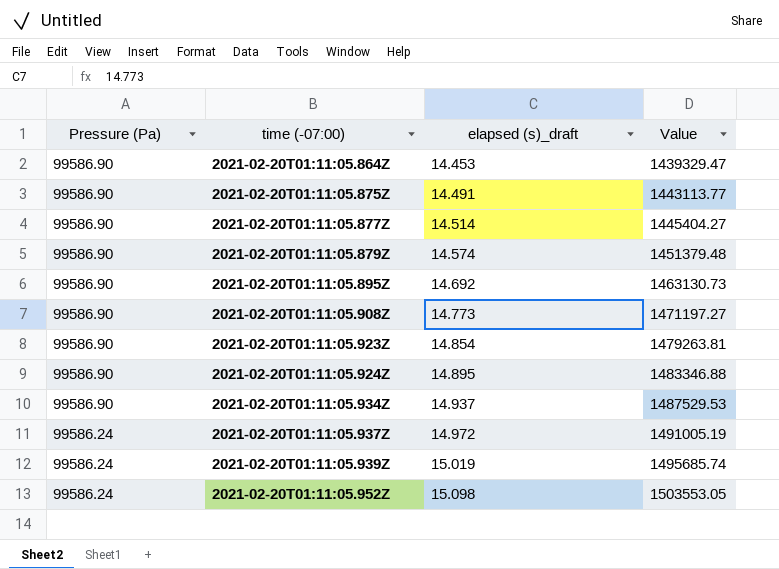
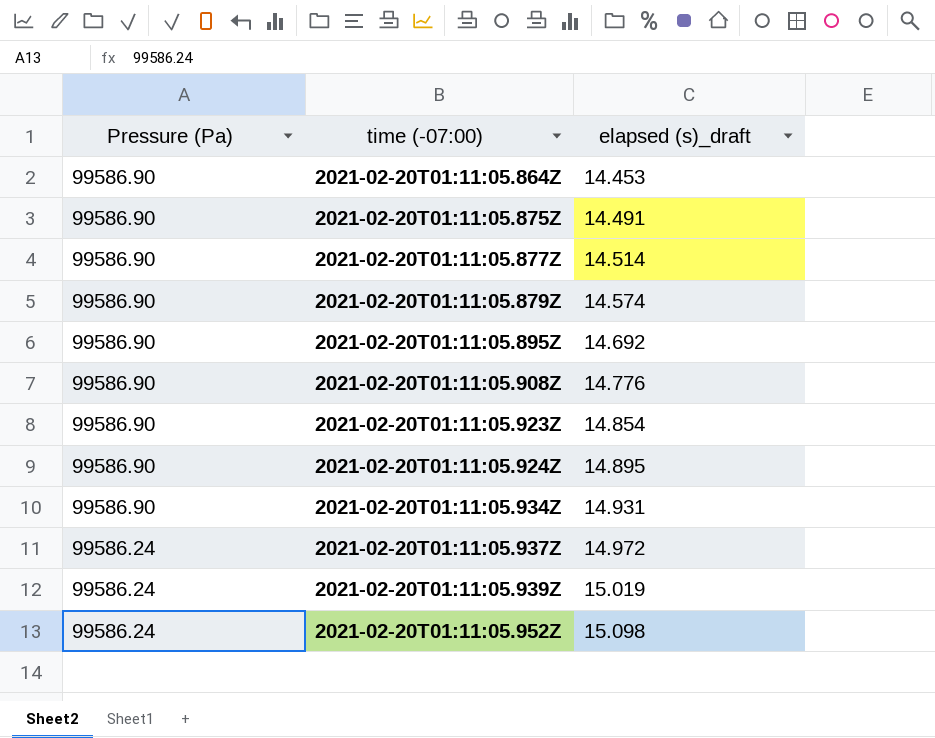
column Value | formula: [Pressure (Pa)] * [elapsed (s)_draft] -> none
2021-02-20T01:11:05.908Z | elapsed (s)_draft: 14.773 -> 14.776
2021-02-20T01:11:05.934Z | elapsed (s)_draft: 14.937 -> 14.931

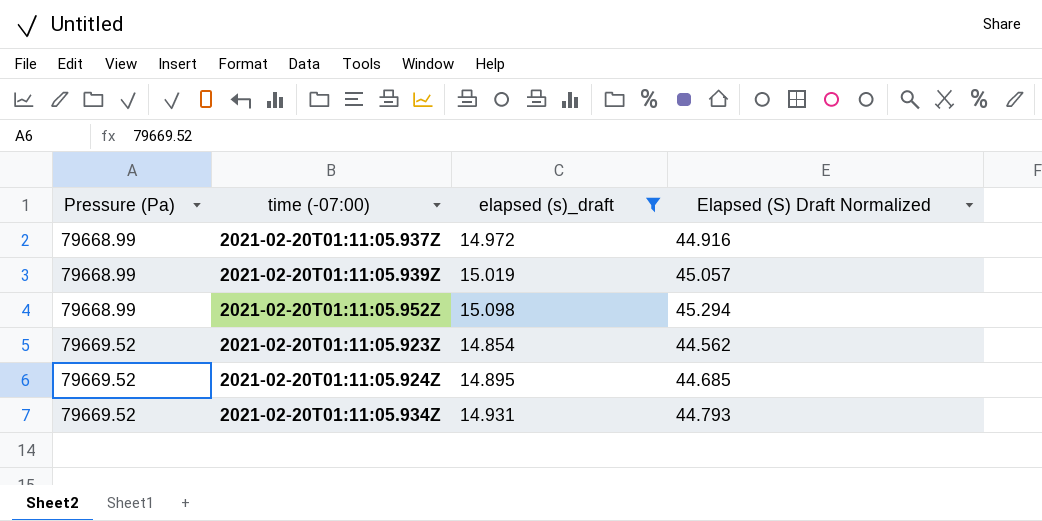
filter: none -> elapsed (s)_draft >= 14.854
row order: Pressure (Pa) descending -> Pressure (Pa) ascending
column Elapsed (S) Draft Normalized | formula: none -> [elapsed (s)_draft] * 3
2021-02-20T01:11:05.937Z | Pressure (Pa): 99586.24 -> 79668.99
2021-02-20T01:11:05.939Z | Pressure (Pa): 99586.24 -> 79668.99
2021-02-20T01:11:05.952Z | Pressure (Pa): 99586.24 -> 79668.99
2021-02-20T01:11:05.923Z | Pressure (Pa): 99586.90 -> 79669.52
2021-02-20T01:11:05.924Z | Pressure (Pa): 99586.90 -> 79669.52
2021-02-20T01:11:05.934Z | Pressure (Pa): 99586.90 -> 79669.52

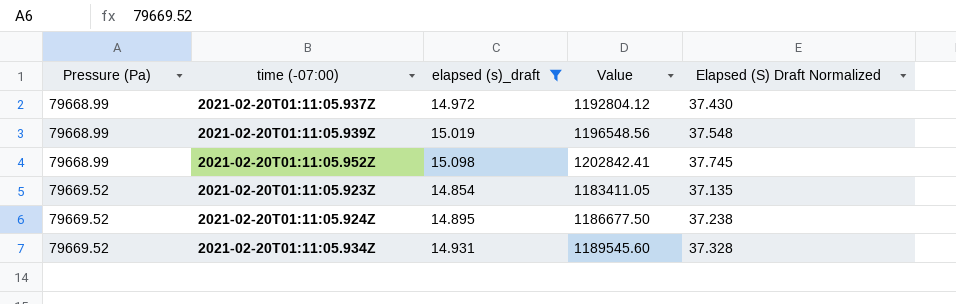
column Value | formula: none -> [Pressure (Pa)] * [elapsed (s)_draft]
column Elapsed (S) Draft Normalized | formula: [elapsed (s)_draft] * 3 -> [elapsed (s)_draft] * 2.5

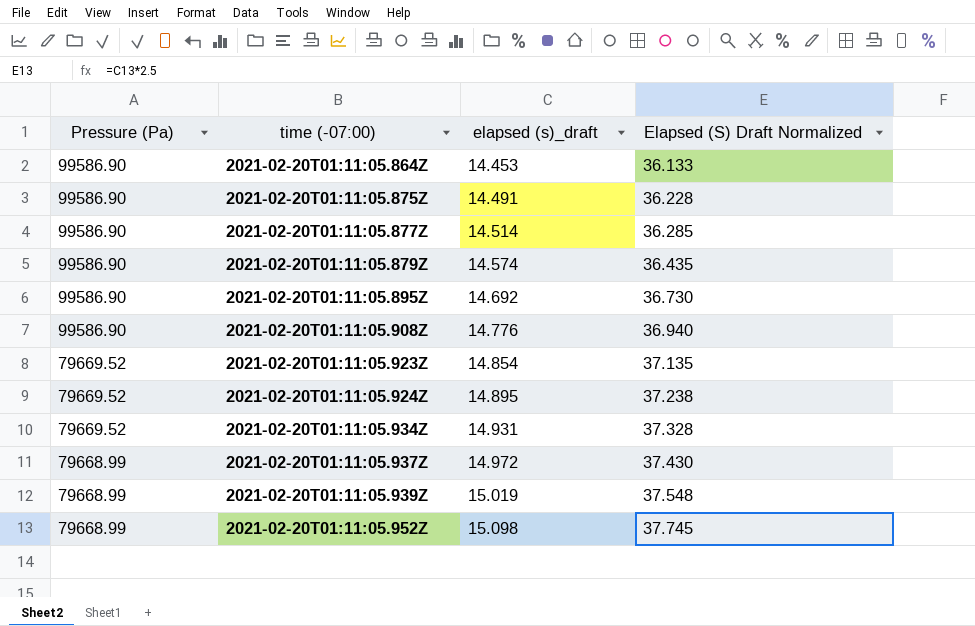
filter: elapsed (s)_draft >= 14.854 -> none
row order: Pressure (Pa) ascending -> Pressure (Pa) descending
column Value | formula: [Pressure (Pa)] * [elapsed (s)_draft] -> none

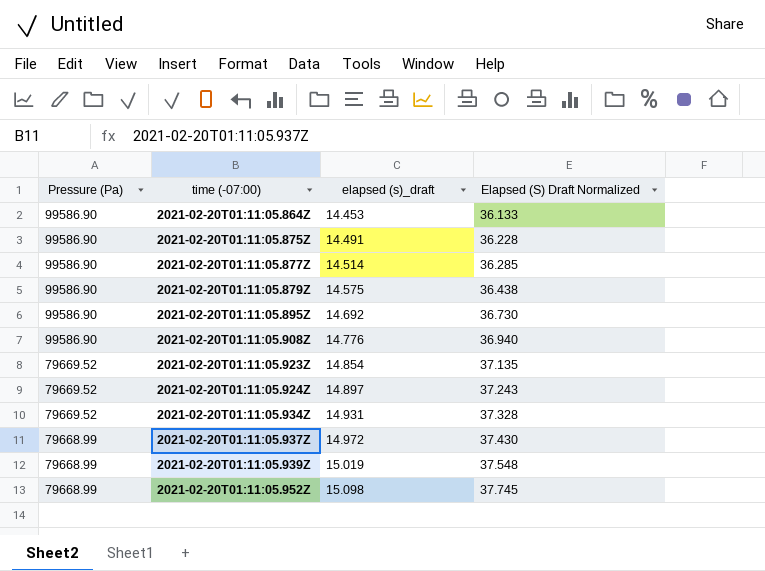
2021-02-20T01:11:05.879Z | elapsed (s)_draft: 14.574 -> 14.575
2021-02-20T01:11:05.879Z | Elapsed (S) Draft Normalized: 36.435 -> 36.438
2021-02-20T01:11:05.924Z | elapsed (s)_draft: 14.895 -> 14.897
2021-02-20T01:11:05.924Z | Elapsed (S) Draft Normalized: 37.238 -> 37.243

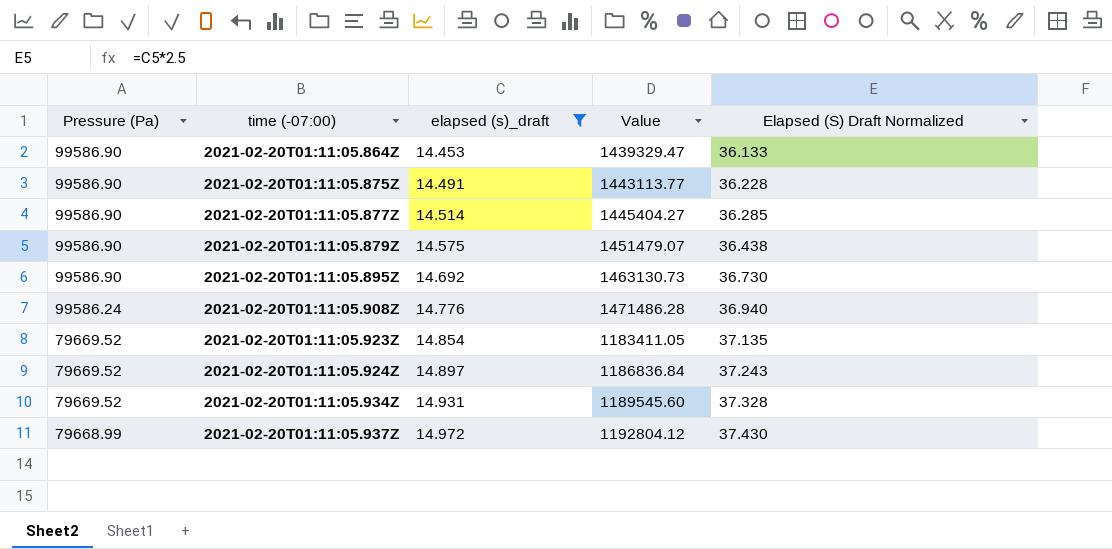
filter: none -> elapsed (s)_draft <= 14.972
column Value | formula: none -> [Pressure (Pa)] * [elapsed (s)_draft]
2021-02-20T01:11:05.908Z | Pressure (Pa): 99586.90 -> 99586.24

